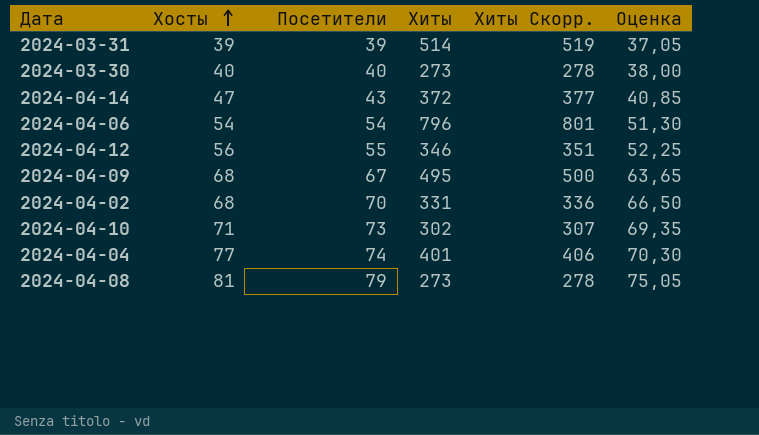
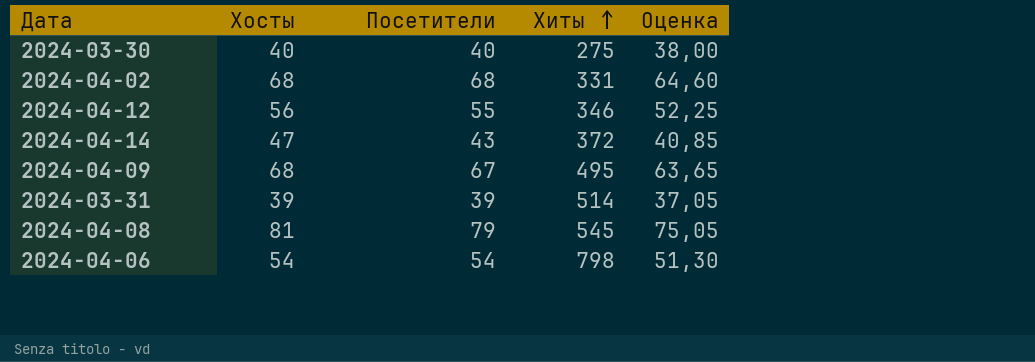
row order: Хосты ascending -> Хиты ascending
column Хиты Скорр. | formula: [Хиты] + 5 -> none
row 2024-04-10: 71 | 73 | 302 | 307 | 69,35 -> none
row 2024-04-04: 77 | 74 | 401 | 406 | 70,30 -> none
2024-03-30 | Хиты: 273 -> 275
2024-04-02 | Посетители: 70 -> 68
2024-04-02 | Оценка: 66,50 -> 64,60
2024-04-08 | Хиты: 273 -> 545
2024-04-06 | Хиты: 796 -> 798

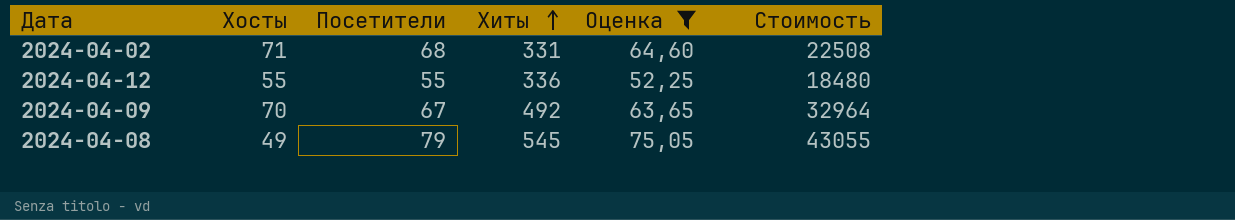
filter: none -> Оценка >= 52,25
column Стоимость | formula: none -> [Посетители] * [Хиты]
2024-04-02 | Хосты: 68 -> 71
2024-04-12 | Хосты: 56 -> 55
2024-04-12 | Хиты: 346 -> 336
2024-04-09 | Хосты: 68 -> 70
2024-04-09 | Хиты: 495 -> 492
2024-04-08 | Хосты: 81 -> 49

